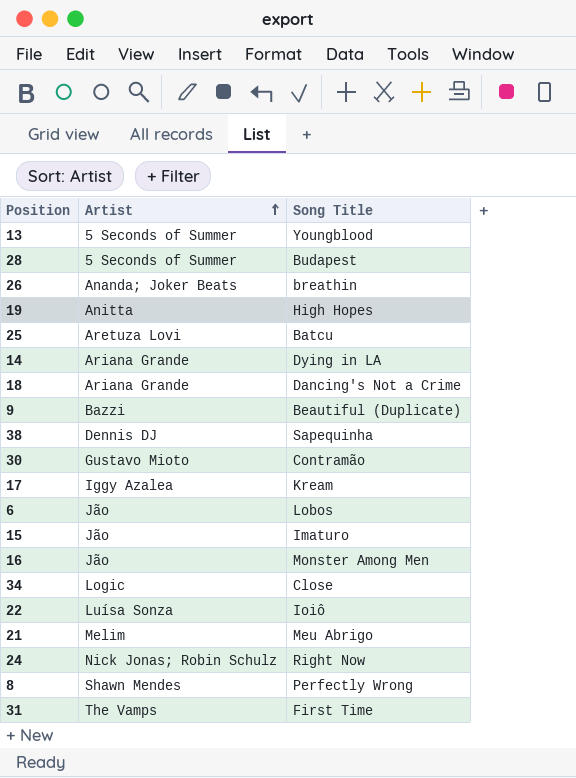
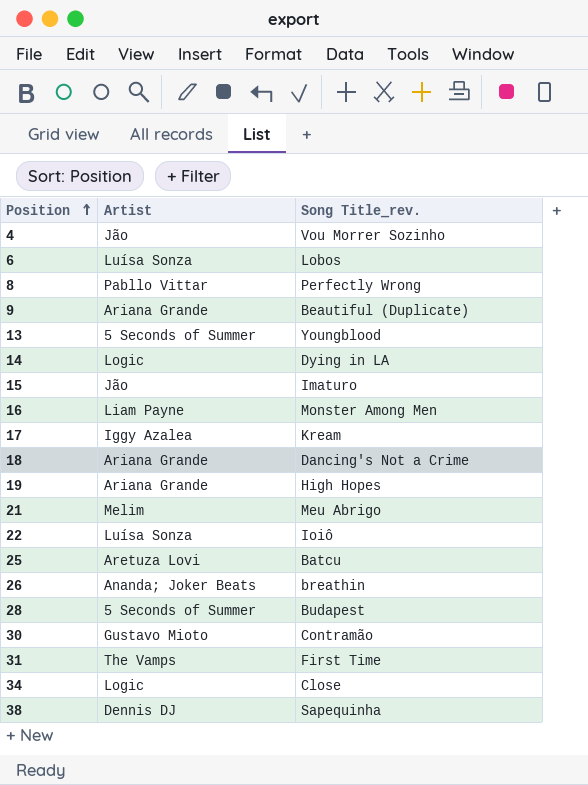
row order: Artist ascending -> Position ascending
column name: Song Title -> Song Title_rev.
row 24: Nick Jonas; Robin Schulz | Right Now -> none
row 4: none -> Jão | Vou Morrer Sozinho
6 | Artist: Jão -> Luísa Sonza
8 | Artist: Shawn Mendes -> Pabllo Vittar
9 | Artist: Bazzi -> Ariana Grande
14 | Artist: Ariana Grande -> Logic
16 | Artist: Jão -> Liam Payne
19 | Artist: Anitta -> Ariana Grande

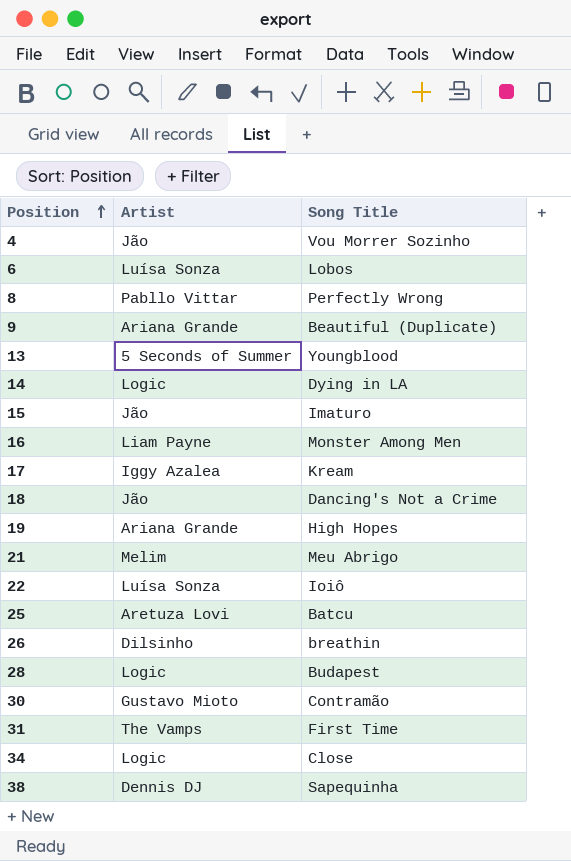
column name: Song Title_rev. -> Song Title
18 | Artist: Ariana Grande -> Jão
26 | Artist: Ananda; Joker Beats -> Dilsinho
28 | Artist: 5 Seconds of Summer -> Logic

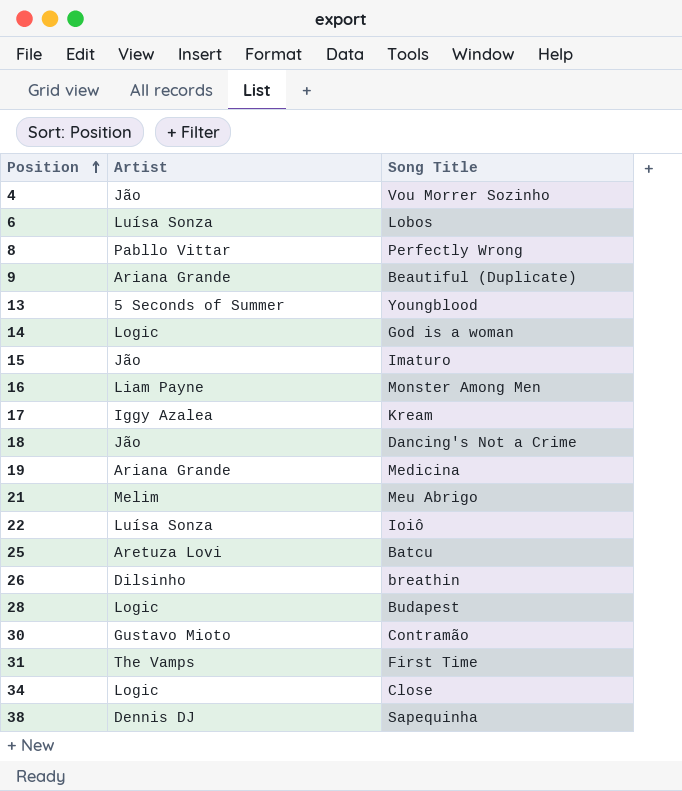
14 | Song Title: Dying in LA -> God is a woman
19 | Song Title: High Hopes -> Medicina

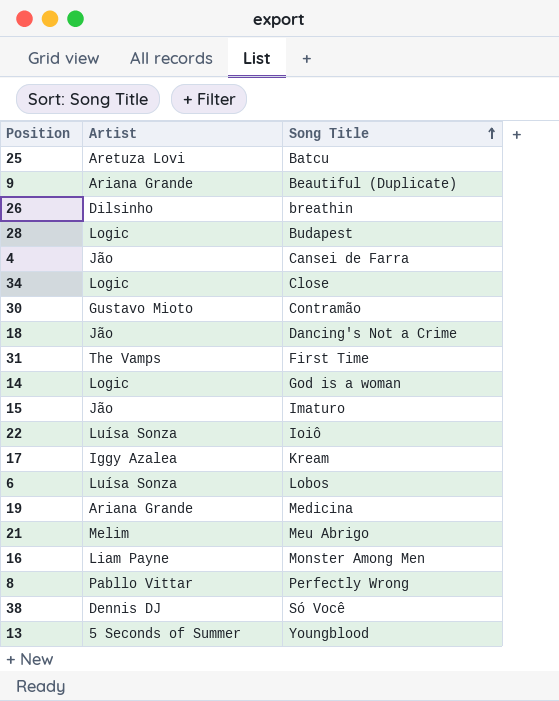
row order: Position ascending -> Song Title ascending
4 | Song Title: Vou Morrer Sozinho -> Cansei de Farra
38 | Song Title: Sapequinha -> Só Você

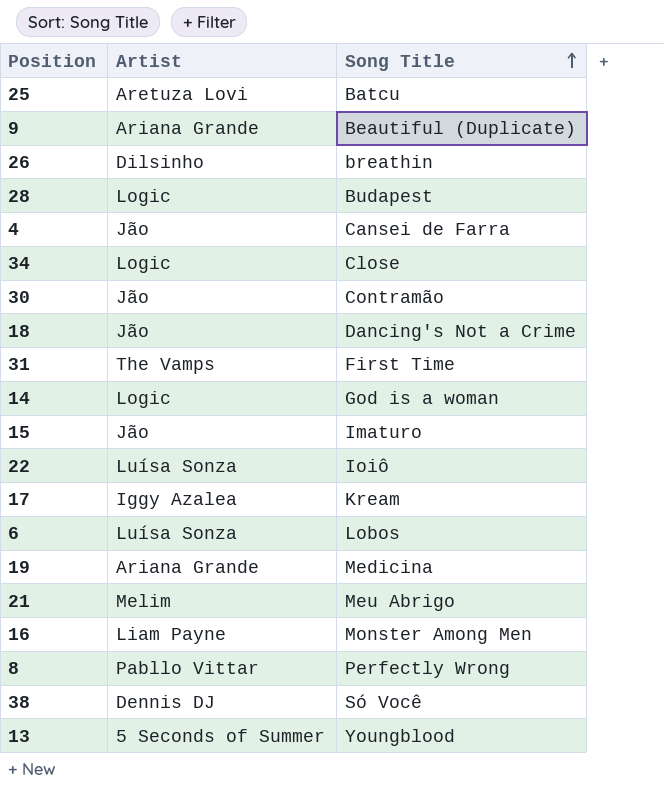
30 | Artist: Gustavo Mioto -> Jão

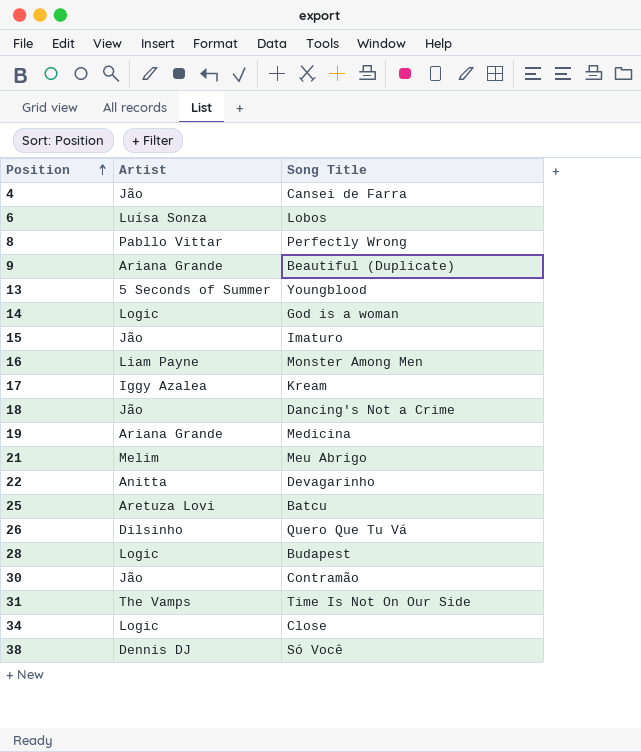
row order: Song Title ascending -> Position ascending
22 | Artist: Luísa Sonza -> Anitta
22 | Song Title: Ioiô -> Devagarinho
26 | Song Title: breathin -> Quero Que Tu Vá
31 | Song Title: First Time -> Time Is Not On Our Side

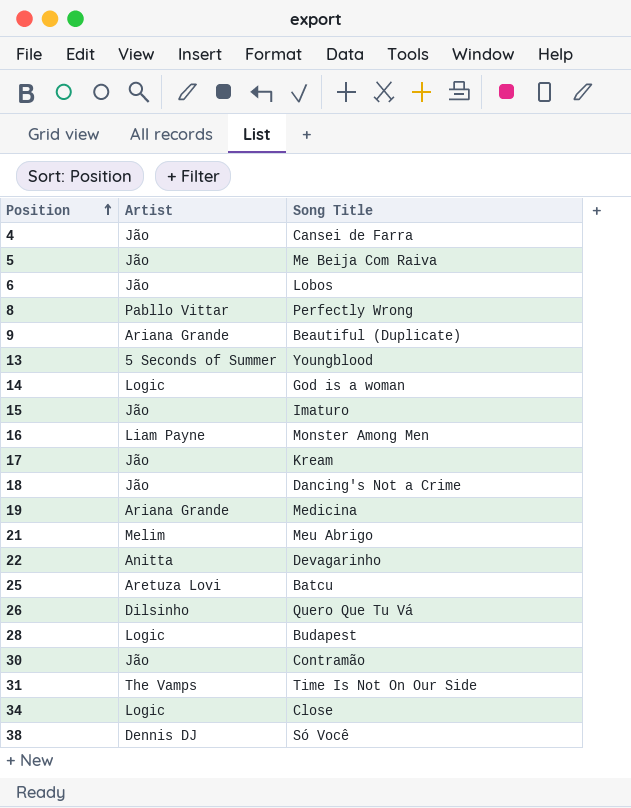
row 5: none -> Jão | Me Beija Com Raiva
6 | Artist: Luísa Sonza -> Jão
17 | Artist: Iggy Azalea -> Jão

